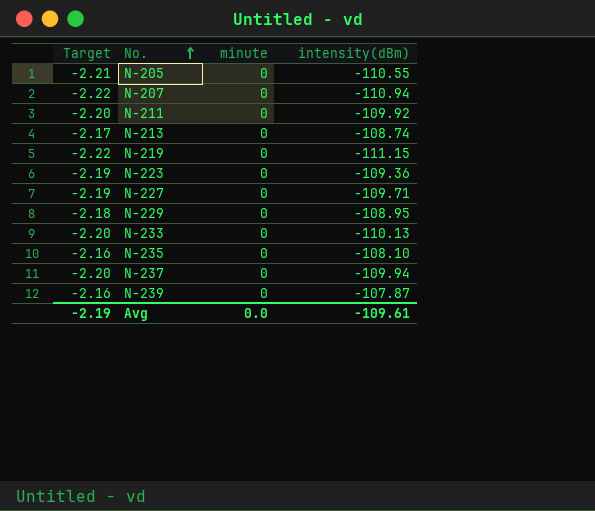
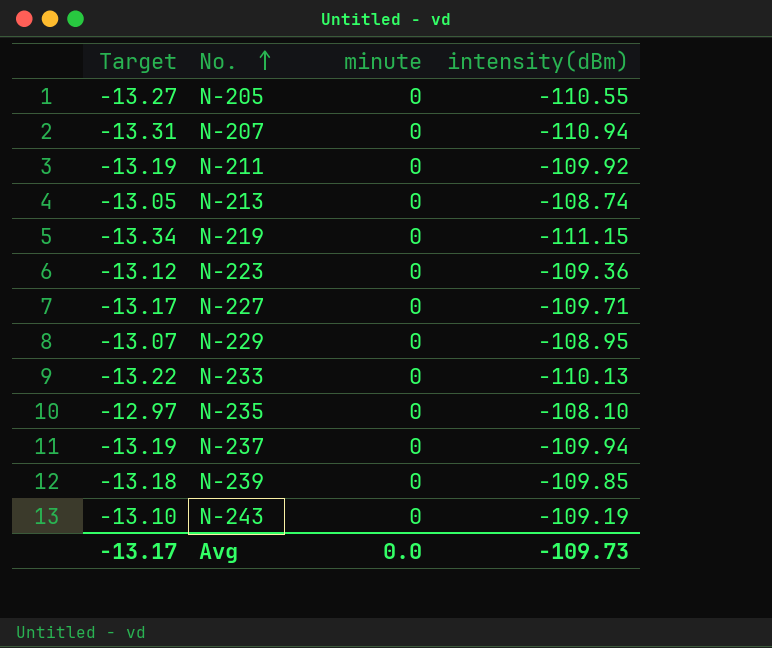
column Target | formula: [intensity(dBm)] * 0.02 -> [intensity(dBm)] * 0.12
N-239 | intensity(dBm): -107.87 -> -109.85
row N-243: none -> -13.10 | 0 | -109.19
Avg | Target: -2.19 -> -13.17
Avg | intensity(dBm): -109.61 -> -109.73

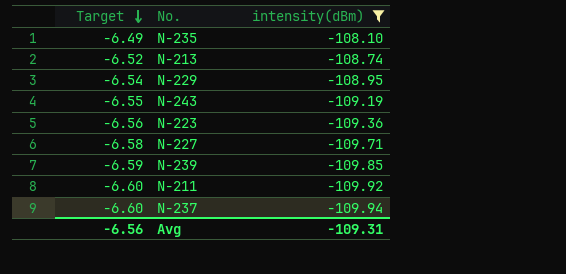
filter: none -> intensity(dBm) >= -109.94
row order: No. ascending -> Target descending
column minute | position: 3 -> none
column Target | formula: [intensity(dBm)] * 0.12 -> [intensity(dBm)] * 0.06
Avg | Target: -13.17 -> -6.56
Avg | intensity(dBm): -109.73 -> -109.31

